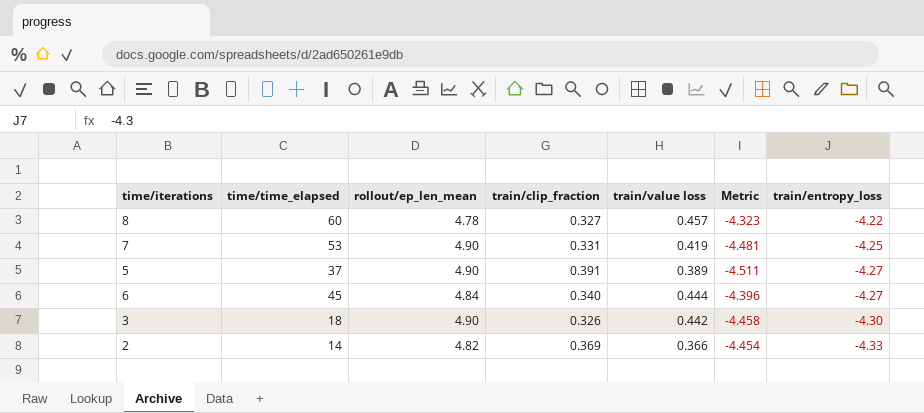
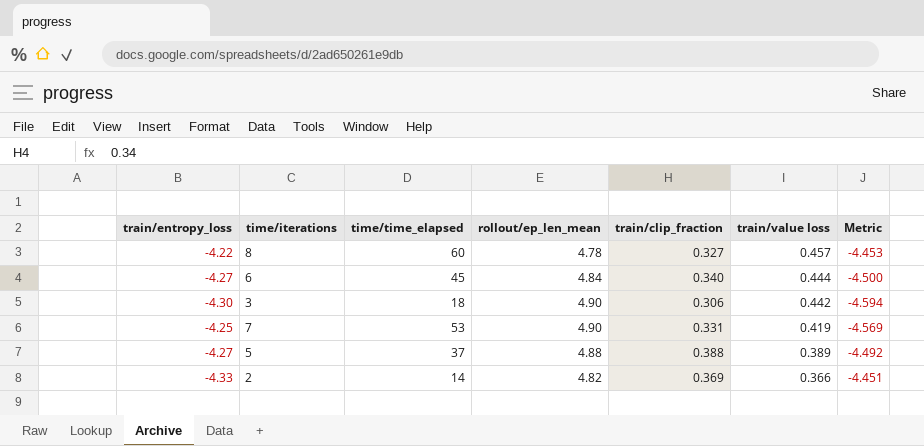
row order: train/entropy_loss descending -> train/value loss descending
column train/entropy_loss | position: 7 -> 1
column Metric | formula: [train/value loss] - [rollout/ep_len_mean] -> [train/clip_fraction] - [rollout/ep_len_mean]
3 | train/clip_fraction: 0.326 -> 0.306
5 | rollout/ep_len_mean: 4.90 -> 4.88
5 | train/clip_fraction: 0.391 -> 0.388

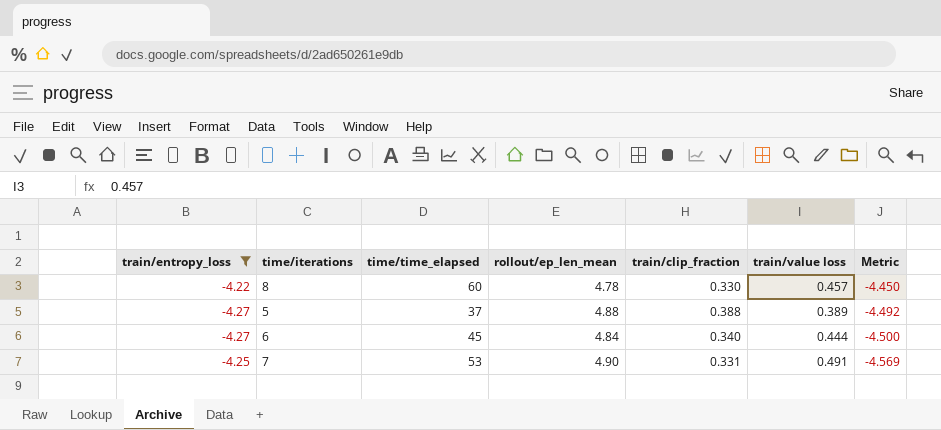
filter: none -> train/entropy_loss >= -4.27
row order: train/value loss descending -> Metric descending
8 | train/clip_fraction: 0.327 -> 0.330
8 | Metric: -4.453 -> -4.450
7 | train/value loss: 0.419 -> 0.491

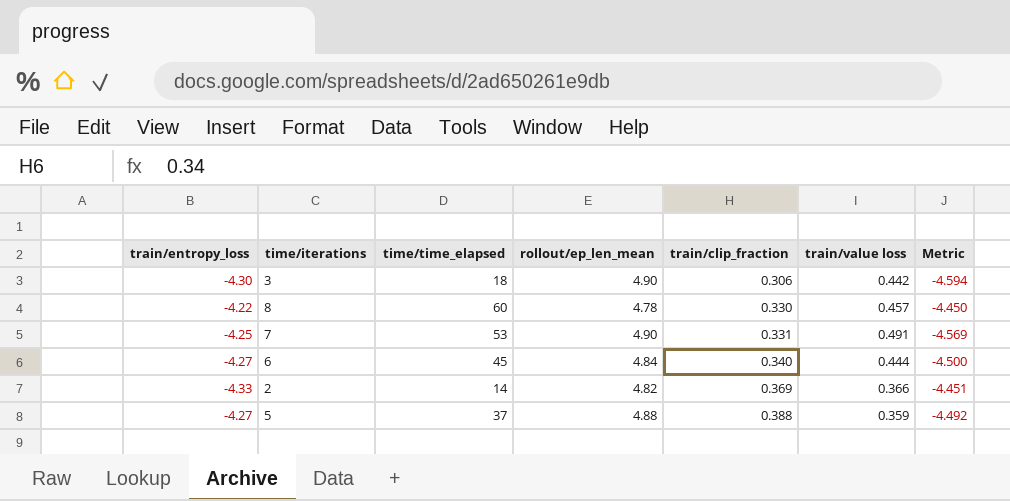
filter: train/entropy_loss >= -4.27 -> none
row order: Metric descending -> train/clip_fraction ascending
5 | train/value loss: 0.389 -> 0.359

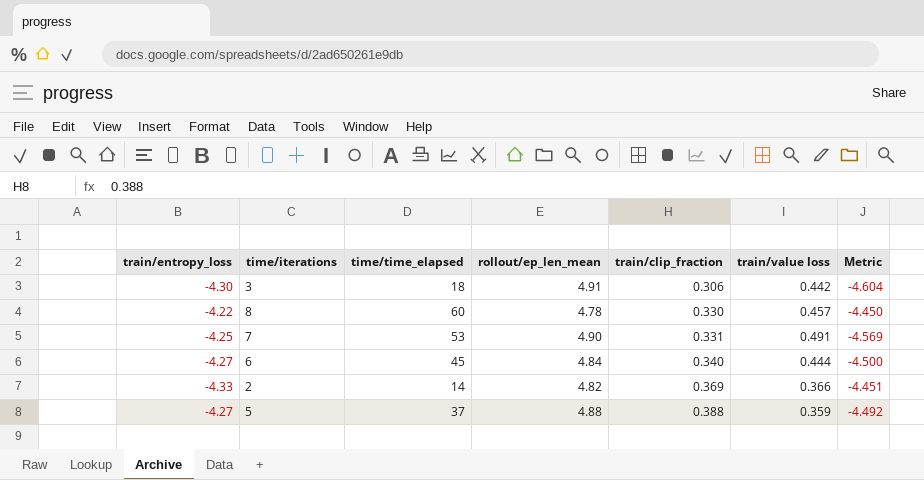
3 | rollout/ep_len_mean: 4.90 -> 4.91
3 | Metric: -4.594 -> -4.604

